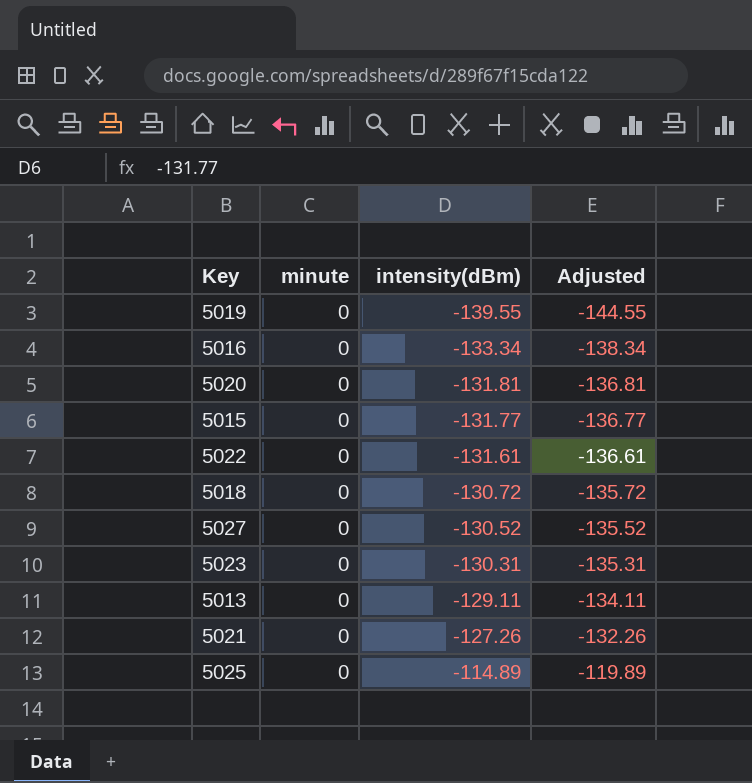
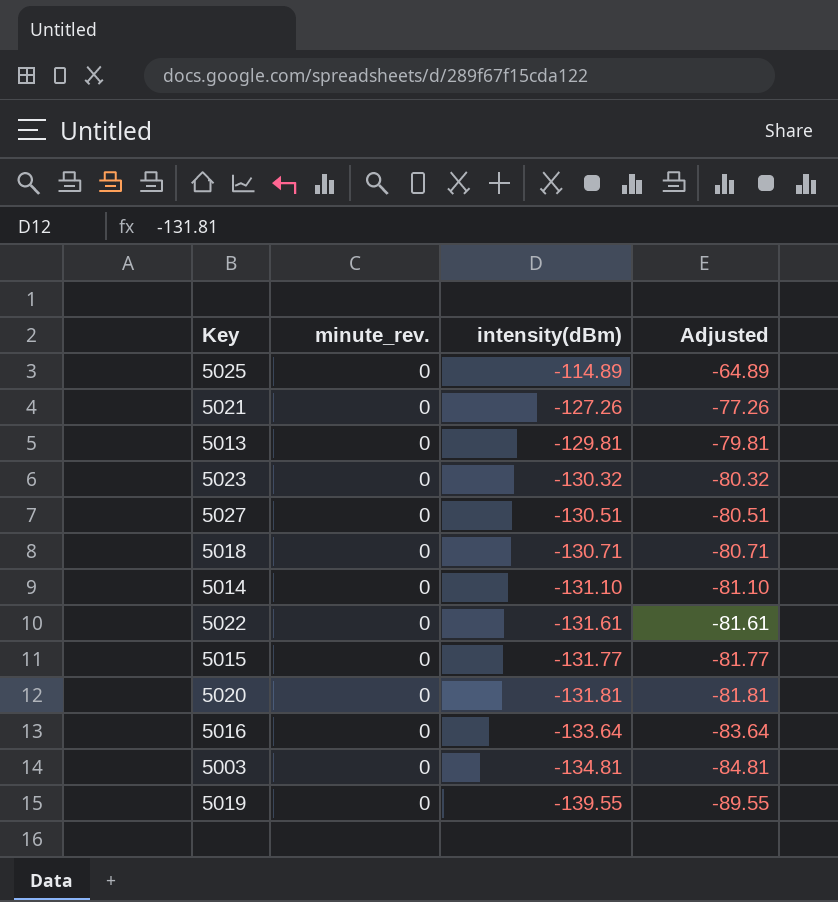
row order: intensity(dBm) ascending -> intensity(dBm) descending
column name: minute -> minute_rev.
column Adjusted | formula: [intensity(dBm)] - 5 -> [intensity(dBm)] + 50
5013 | intensity(dBm): -129.11 -> -129.81
5023 | intensity(dBm): -130.31 -> -130.32
5027 | intensity(dBm): -130.52 -> -130.51
5018 | intensity(dBm): -130.72 -> -130.71
row 5014: none -> 0 | -131.10 | -81.10
5016 | intensity(dBm): -133.34 -> -133.64
row 5003: none -> 0 | -134.81 | -84.81

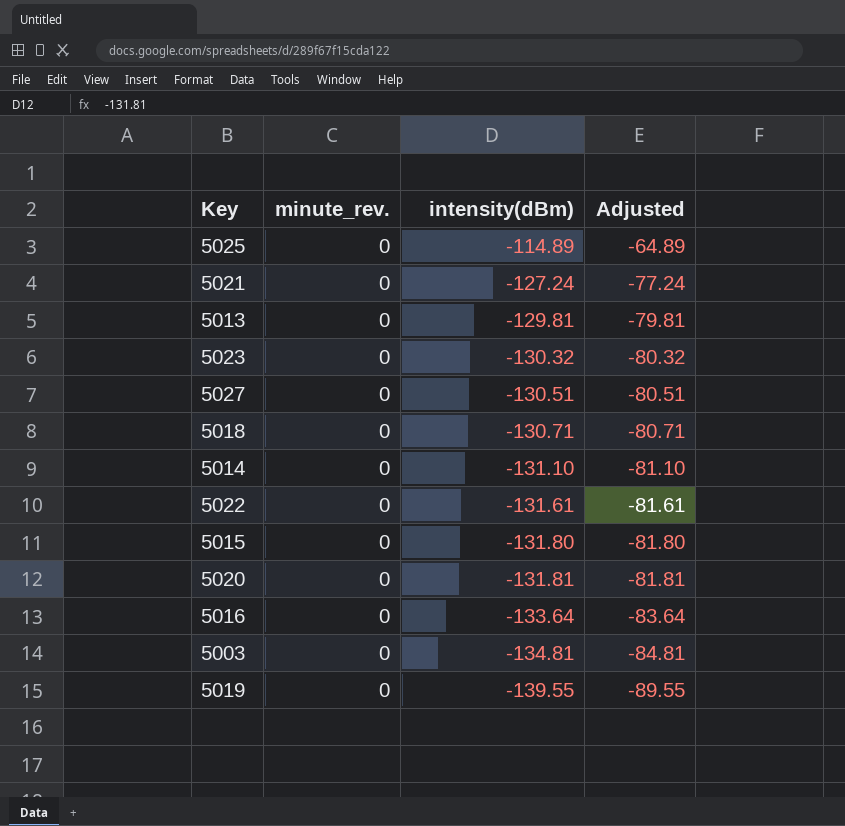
5021 | intensity(dBm): -127.26 -> -127.24
5021 | Adjusted: -77.26 -> -77.24
5015 | intensity(dBm): -131.77 -> -131.80
5015 | Adjusted: -81.77 -> -81.80

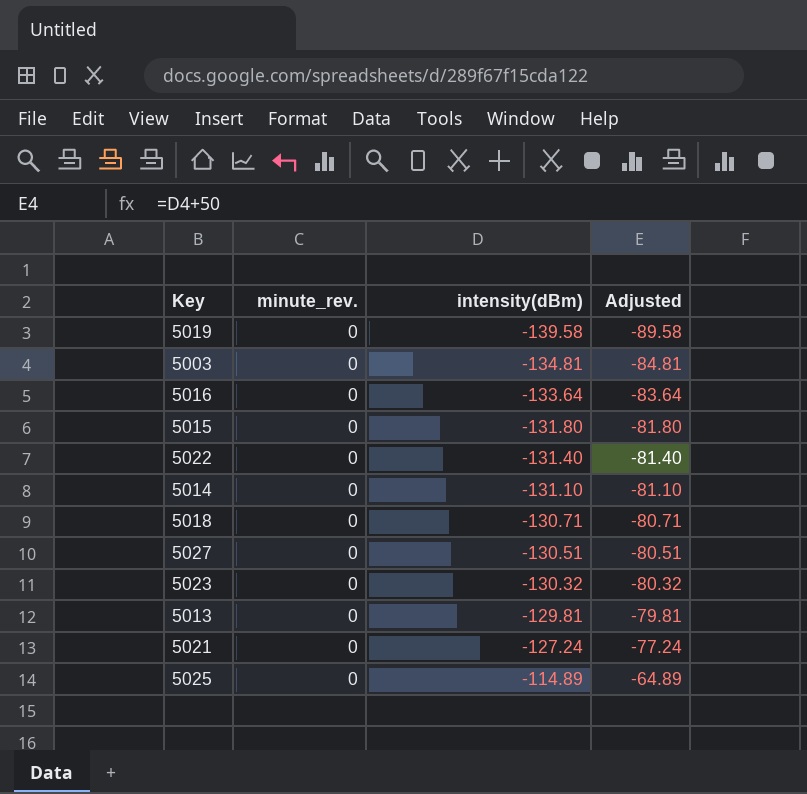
row order: intensity(dBm) descending -> intensity(dBm) ascending
row 5020: 0 | -131.81 | -81.81 -> none
5019 | intensity(dBm): -139.55 -> -139.58
5019 | Adjusted: -89.55 -> -89.58
5022 | intensity(dBm): -131.61 -> -131.40
5022 | Adjusted: -81.61 -> -81.40

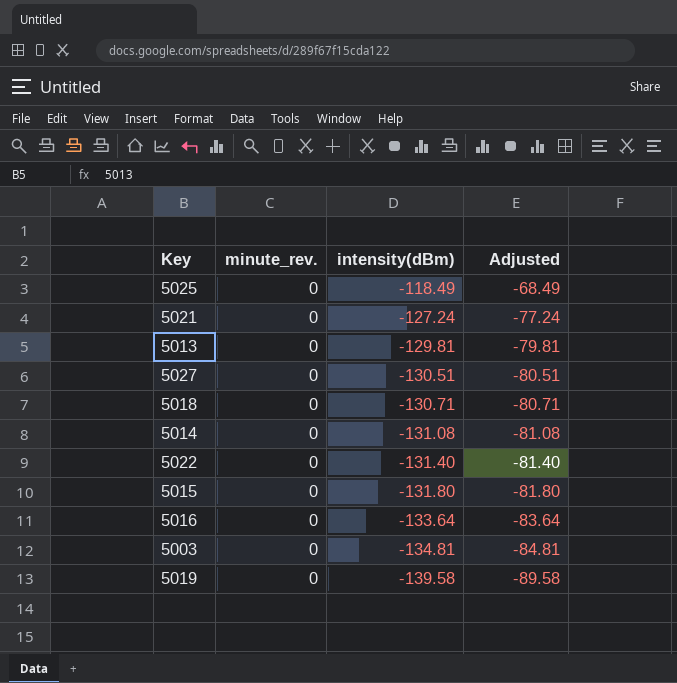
row order: intensity(dBm) ascending -> intensity(dBm) descending
row 5023: 0 | -130.32 | -80.32 -> none
5025 | intensity(dBm): -114.89 -> -118.49
5025 | Adjusted: -64.89 -> -68.49
5014 | intensity(dBm): -131.10 -> -131.08
5014 | Adjusted: -81.10 -> -81.08

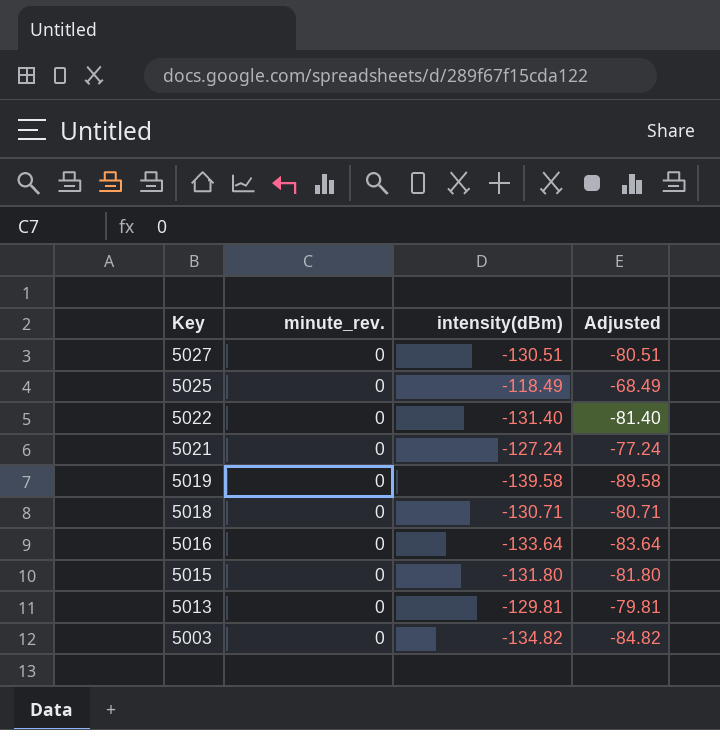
row order: intensity(dBm) descending -> Key descending
row 5014: 0 | -131.08 | -81.08 -> none
5003 | intensity(dBm): -134.81 -> -134.82
5003 | Adjusted: -84.81 -> -84.82

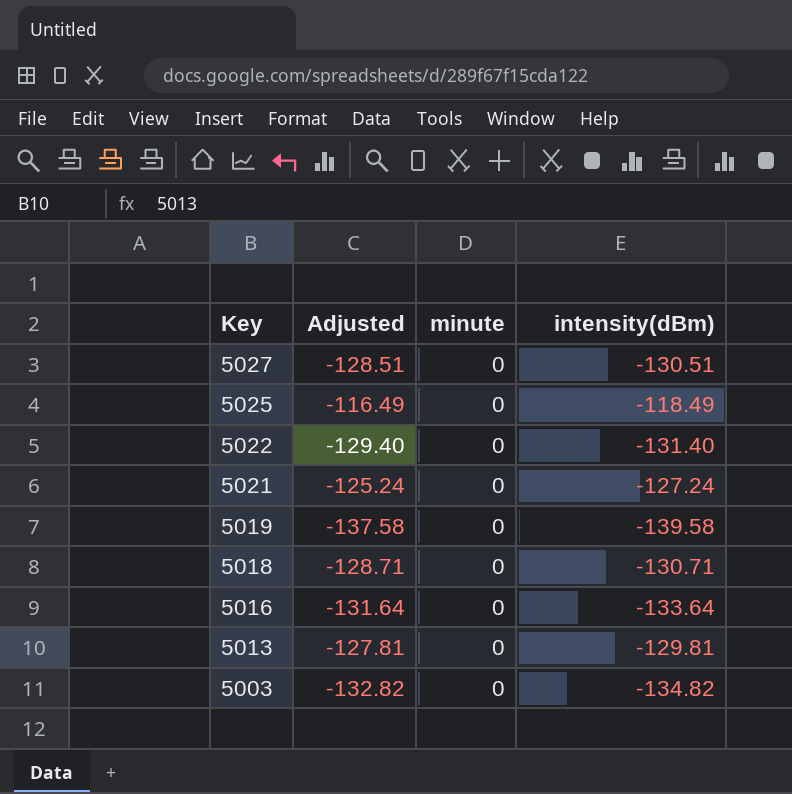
column Adjusted | formula: [intensity(dBm)] + 50 -> [intensity(dBm)] + 2
column Adjusted | position: 4 -> 2
column name: minute_rev. -> minute
row 5015: 0 | -131.80 | -81.80 -> none

